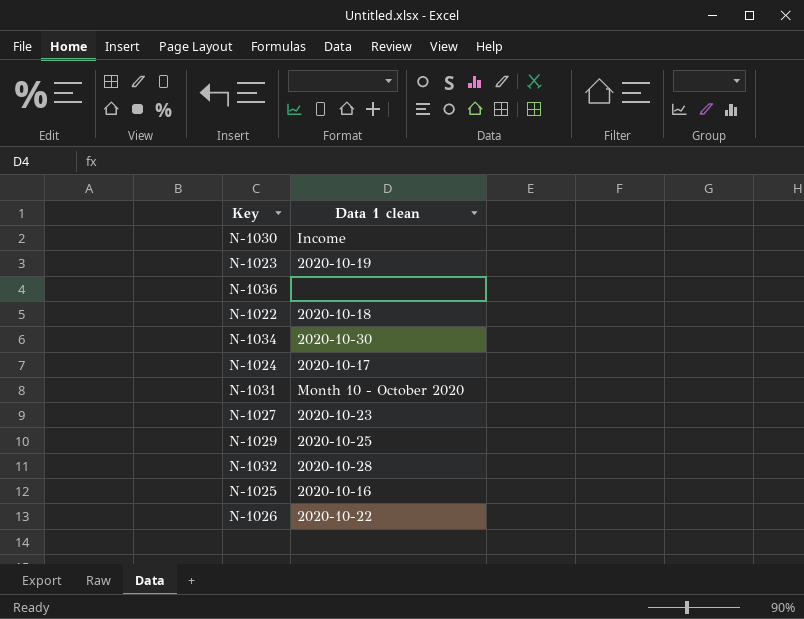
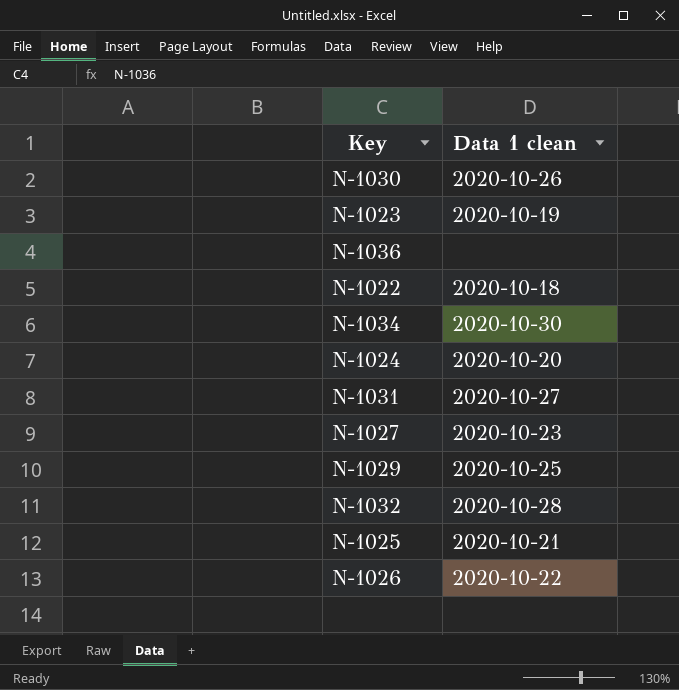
N-1030 | Data 1 clean: Income -> 2020-10-26
N-1024 | Data 1 clean: 2020-10-17 -> 2020-10-20
N-1031 | Data 1 clean: Month 10 - October 2020 -> 2020-10-27
N-1025 | Data 1 clean: 2020-10-16 -> 2020-10-21

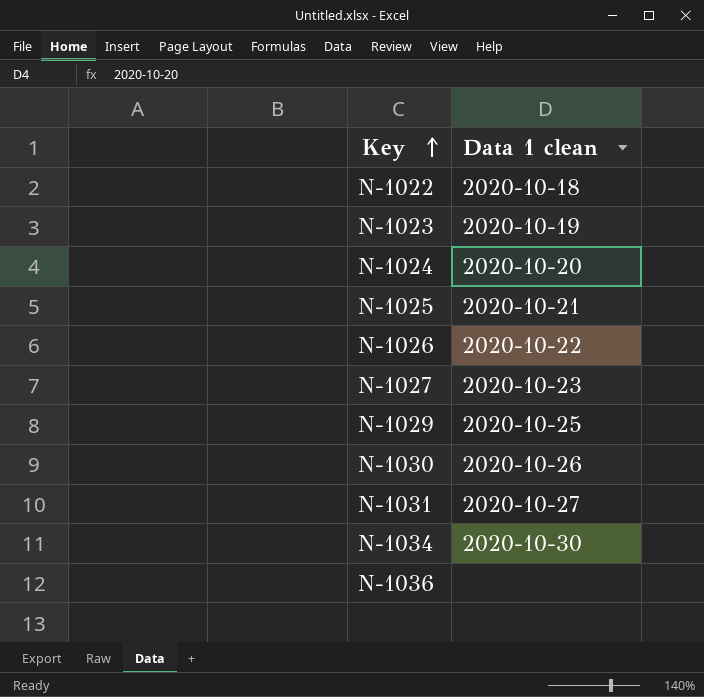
row order: none -> Key ascending
row N-1032: 2020-10-28 -> none

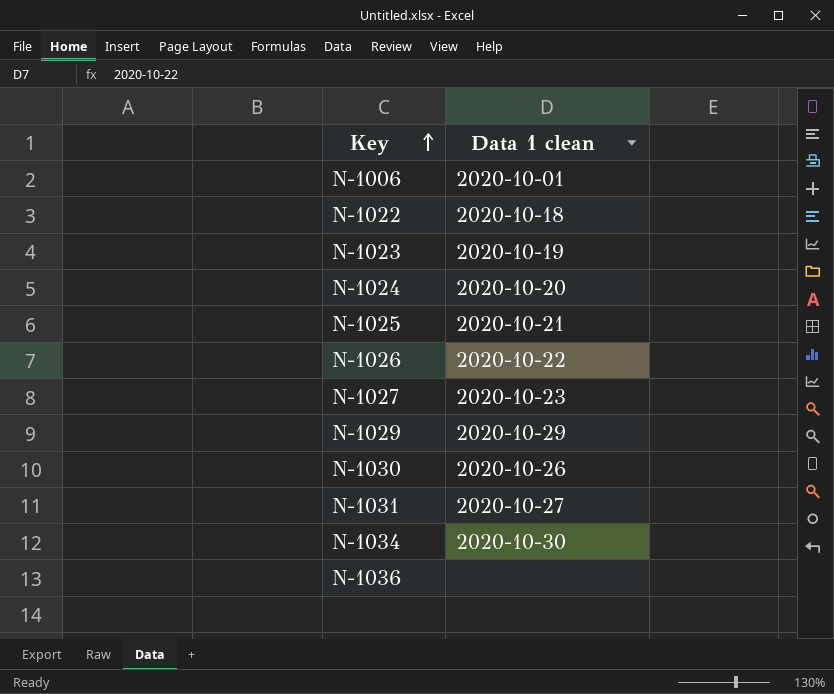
row N-1006: none -> 2020-10-01
N-1029 | Data 1 clean: 2020-10-25 -> 2020-10-29

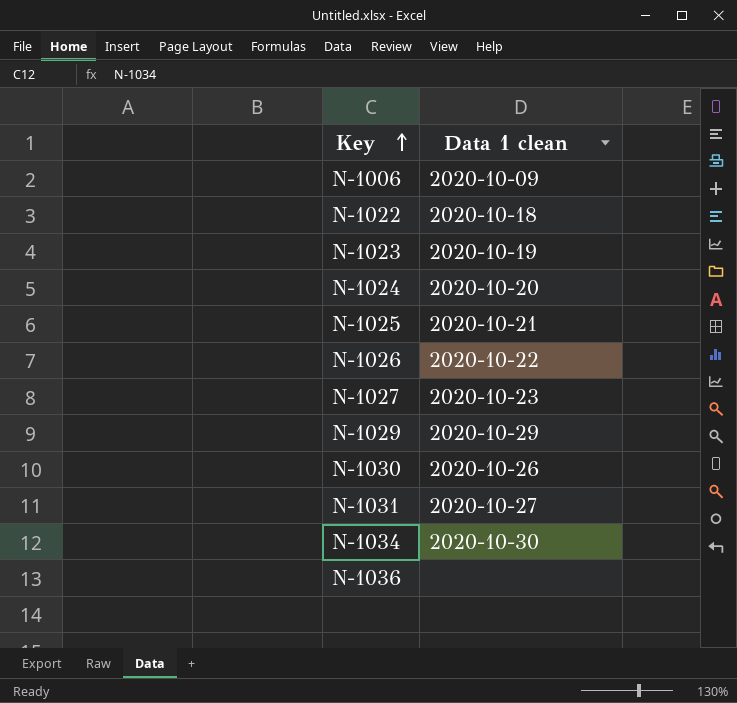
N-1006 | Data 1 clean: 2020-10-01 -> 2020-10-09

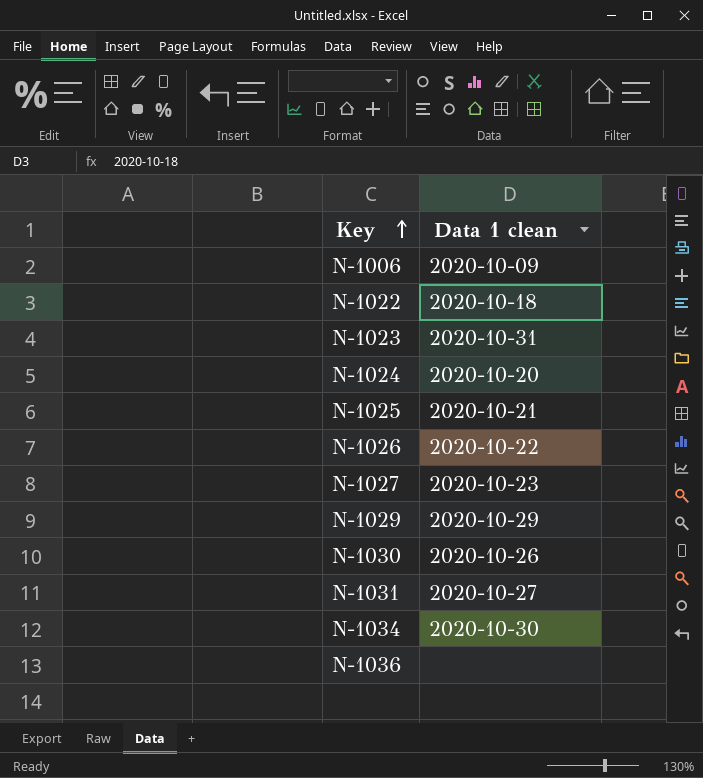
N-1023 | Data 1 clean: 2020-10-19 -> 2020-10-31

